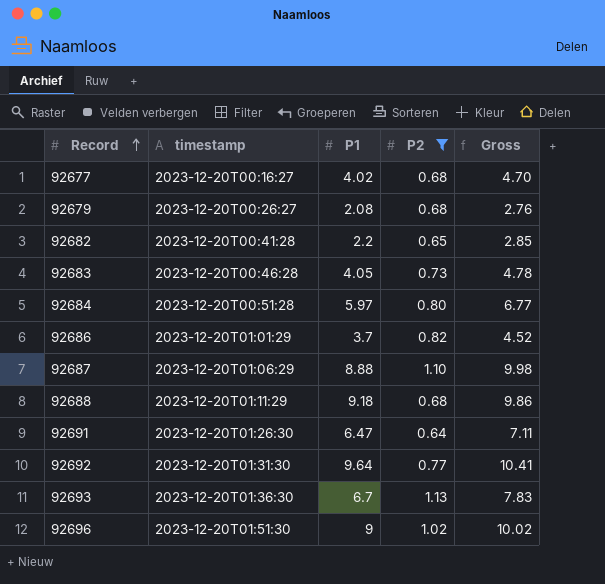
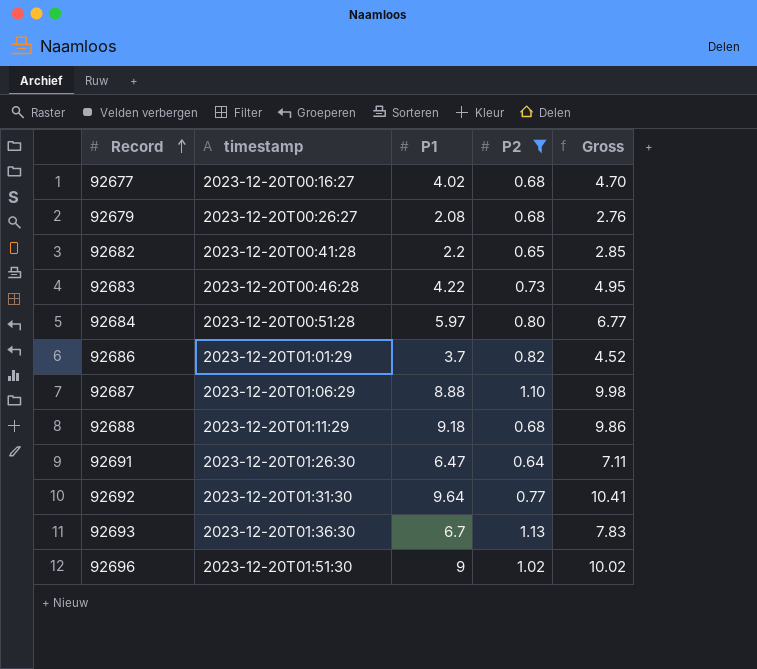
92683 | P1: 4.05 -> 4.22
92683 | Gross: 4.78 -> 4.95

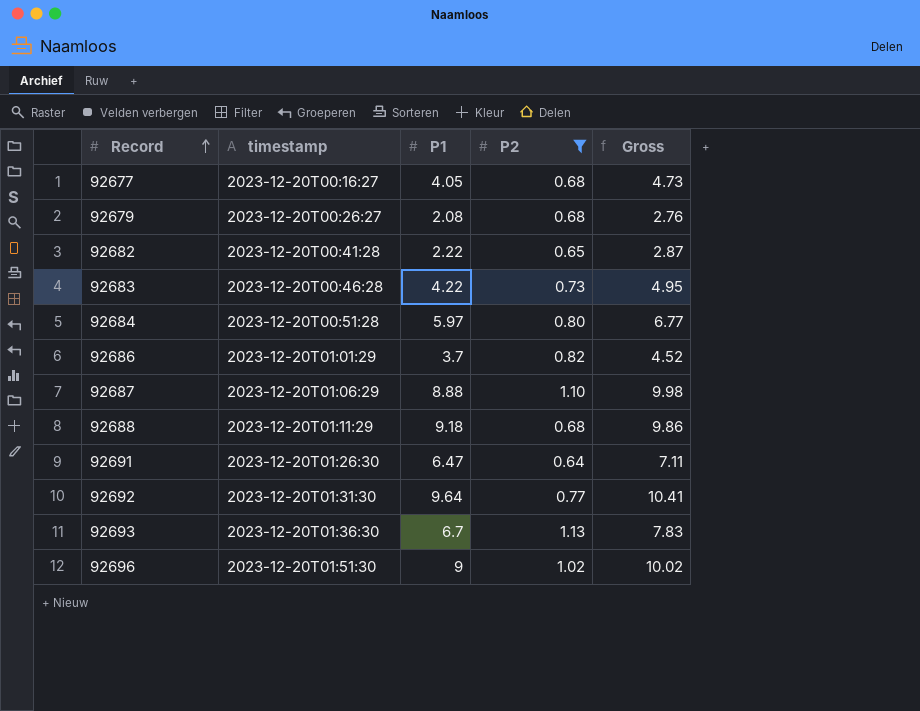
92677 | P1: 4.02 -> 4.05
92677 | Gross: 4.70 -> 4.73
92682 | P1: 2.2 -> 2.22
92682 | Gross: 2.85 -> 2.87

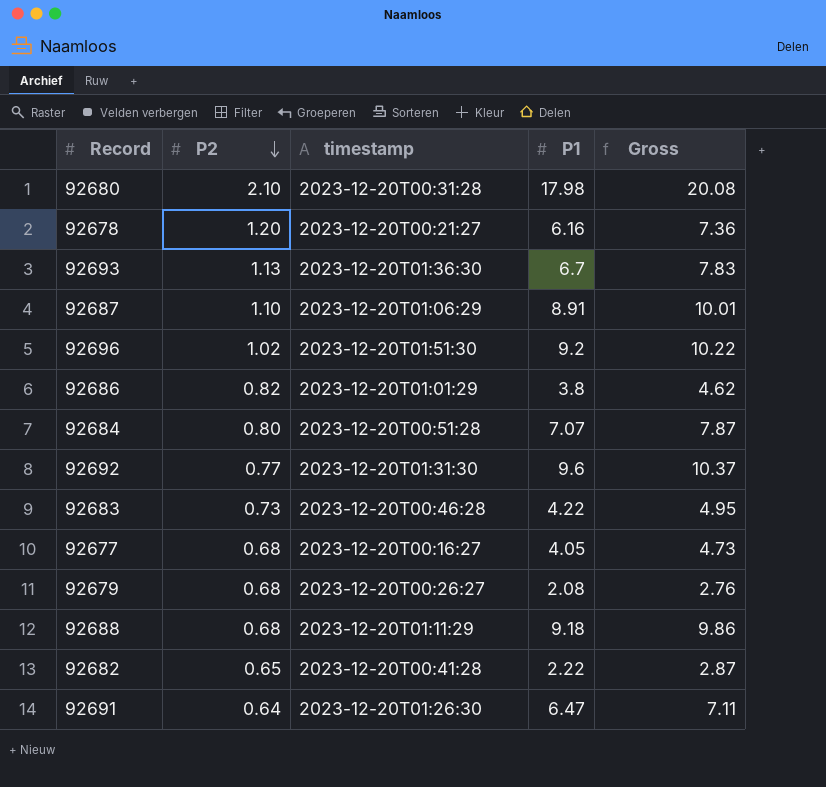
filter: P2 <= 1.13 -> none
row order: Record ascending -> P2 descending
column P2 | position: 4 -> 2
92687 | P1: 8.88 -> 8.91
92687 | Gross: 9.98 -> 10.01
92696 | P1: 9 -> 9.2
92696 | Gross: 10.02 -> 10.22
92686 | P1: 3.7 -> 3.8
92686 | Gross: 4.52 -> 4.62
92684 | P1: 5.97 -> 7.07
92684 | Gross: 6.77 -> 7.87
92692 | P1: 9.64 -> 9.6
92692 | Gross: 10.41 -> 10.37

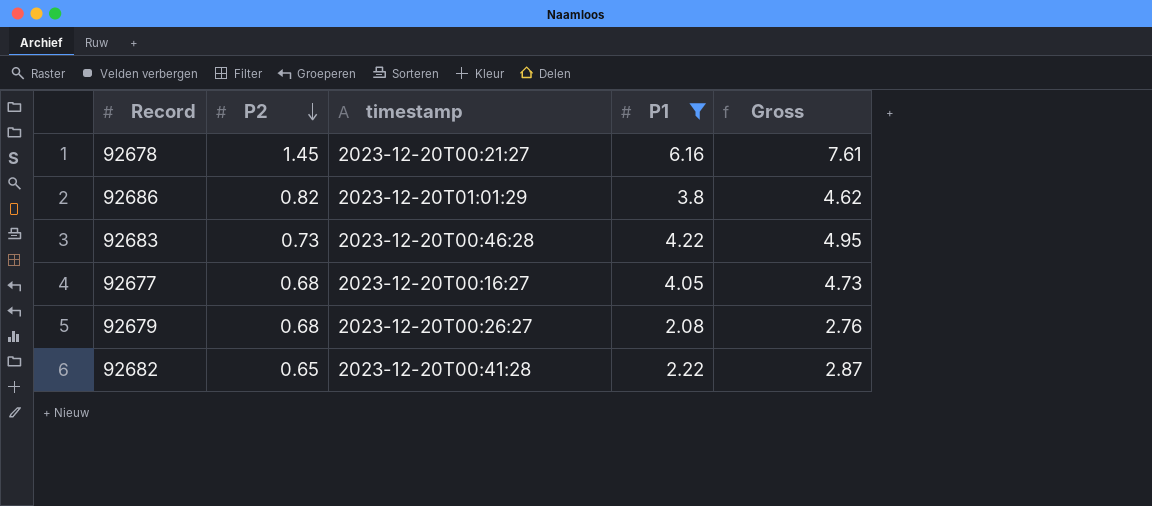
filter: none -> P1 <= 6.16
92678 | P2: 1.20 -> 1.45
92678 | Gross: 7.36 -> 7.61

